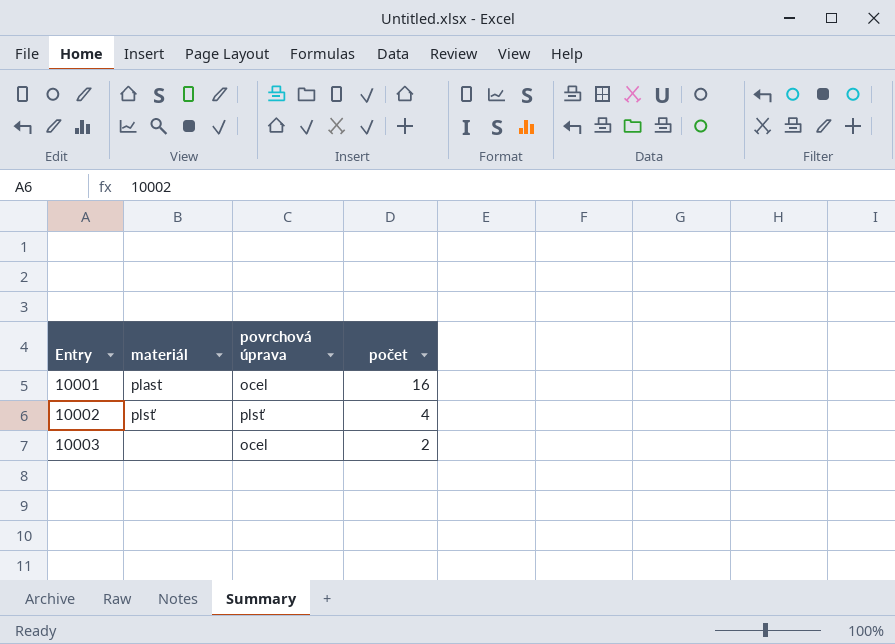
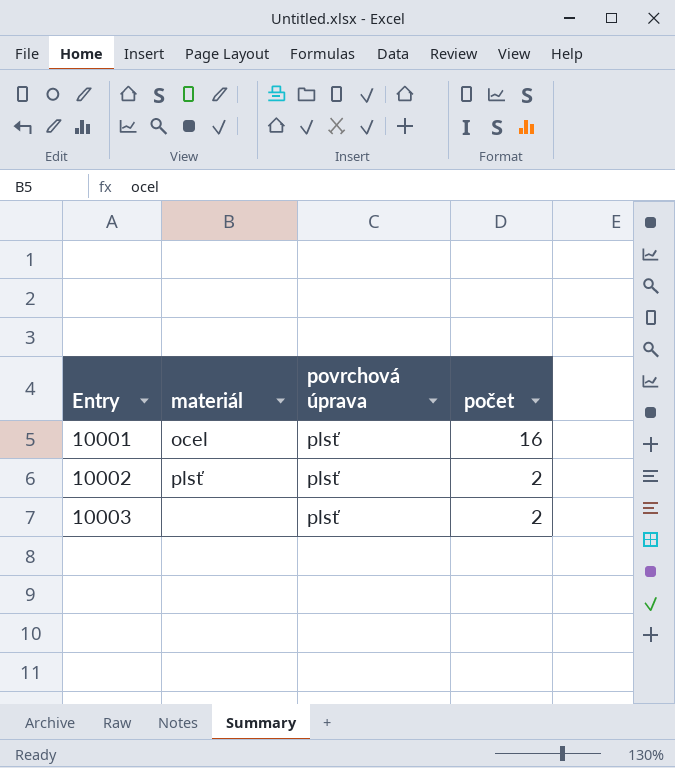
10001 | materiál: plast -> ocel
10001 | povrchová úprava: ocel -> plsť
10002 | počet: 4 -> 2
10003 | povrchová úprava: ocel -> plsť

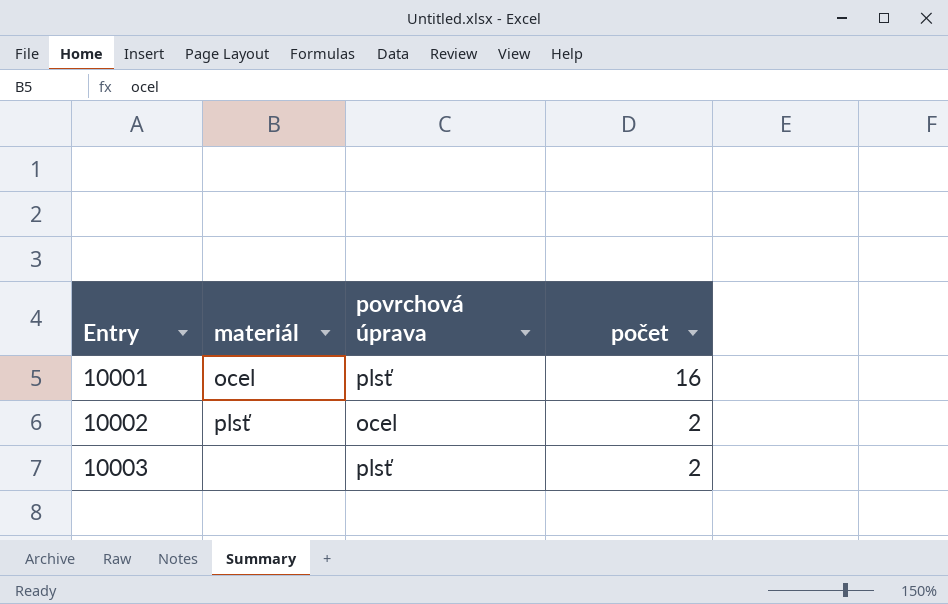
10002 | povrchová úprava: plsť -> ocel

